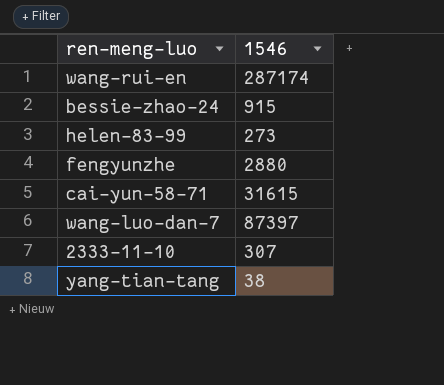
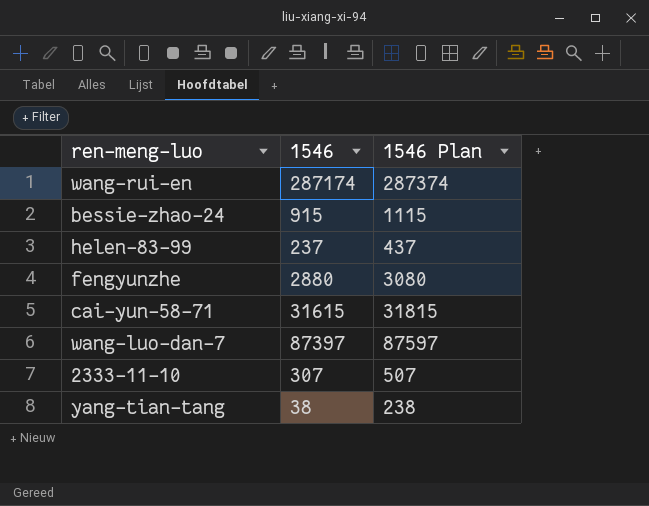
column 1546 Plan | formula: none -> [1546] + 200
helen-83-99 | 1546: 273 -> 237

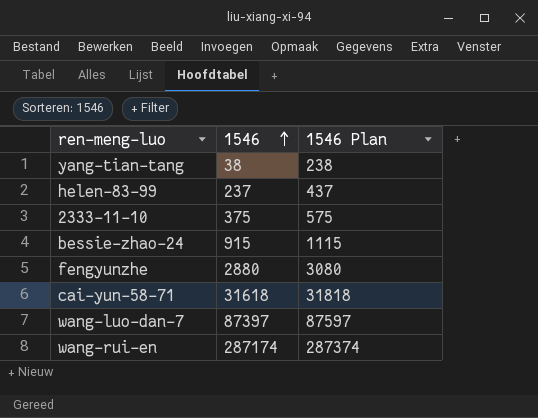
row order: none -> 1546 ascending
2333-11-10 | 1546: 307 -> 375
2333-11-10 | 1546 Plan: 507 -> 575
cai-yun-58-71 | 1546: 31615 -> 31618
cai-yun-58-71 | 1546 Plan: 31815 -> 31818

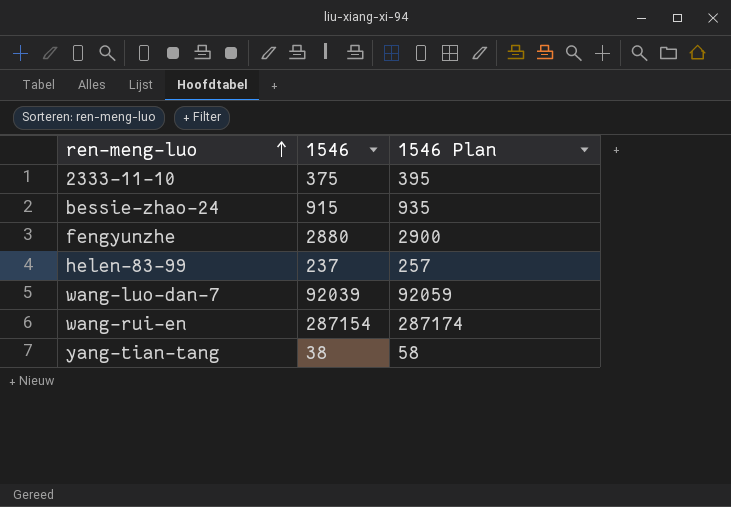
row order: 1546 ascending -> ren-meng-luo ascending
column 1546 Plan | formula: [1546] + 200 -> [1546] + 20
row cai-yun-58-71: 31618 | 31818 -> none
wang-luo-dan-7 | 1546: 87397 -> 92039
wang-rui-en | 1546: 287174 -> 287154

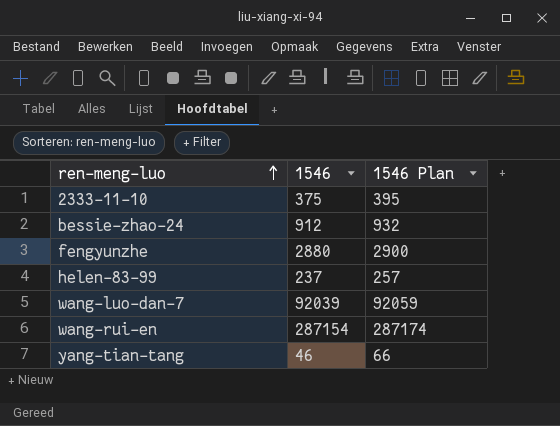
bessie-zhao-24 | 1546: 915 -> 912
bessie-zhao-24 | 1546 Plan: 935 -> 932
yang-tian-tang | 1546: 38 -> 46
yang-tian-tang | 1546 Plan: 58 -> 66

